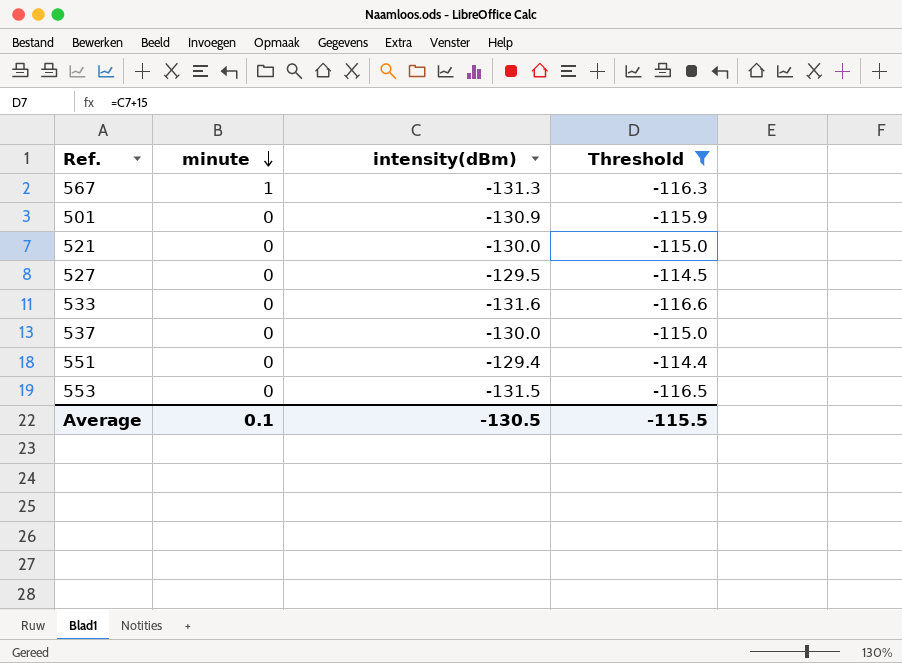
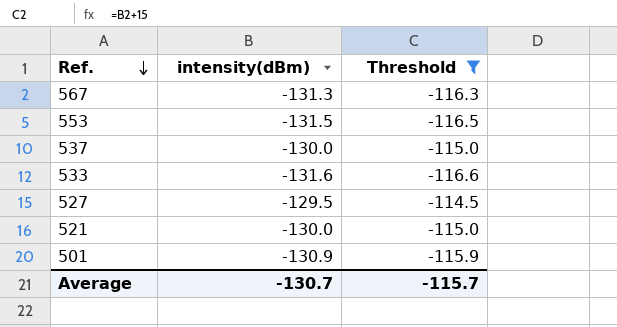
row order: minute descending -> Ref. descending
column minute | position: 2 -> none
row 551: 0 | -129.4 | -114.4 -> none
Average | intensity(dBm): -130.5 -> -130.7
Average | Threshold: -115.5 -> -115.7

